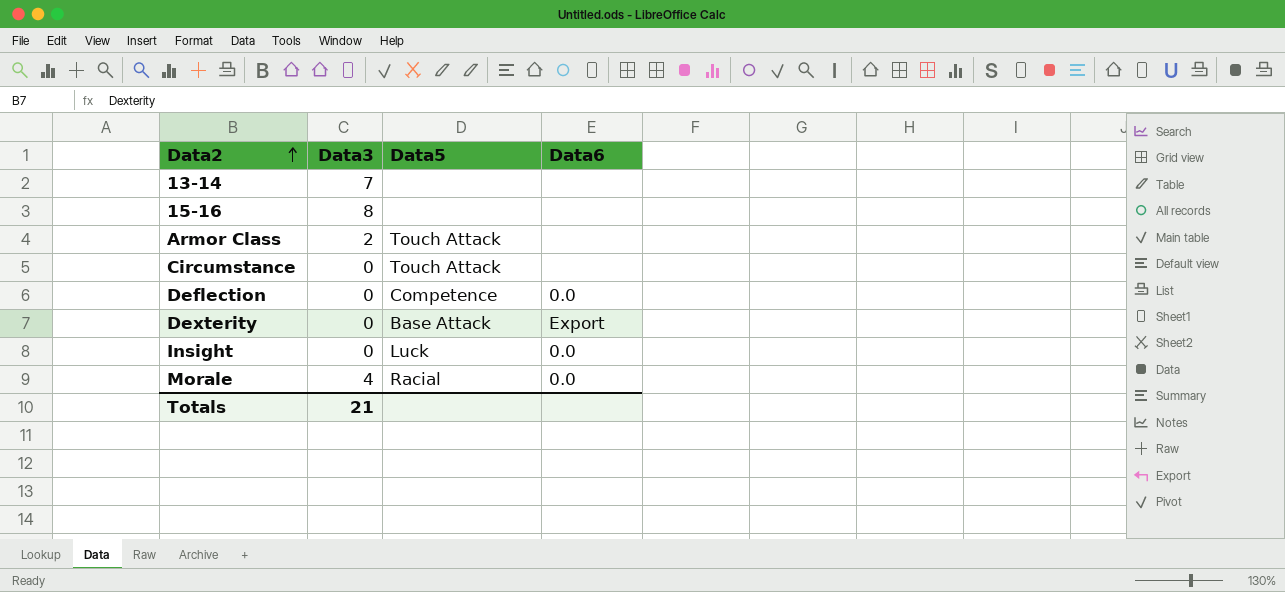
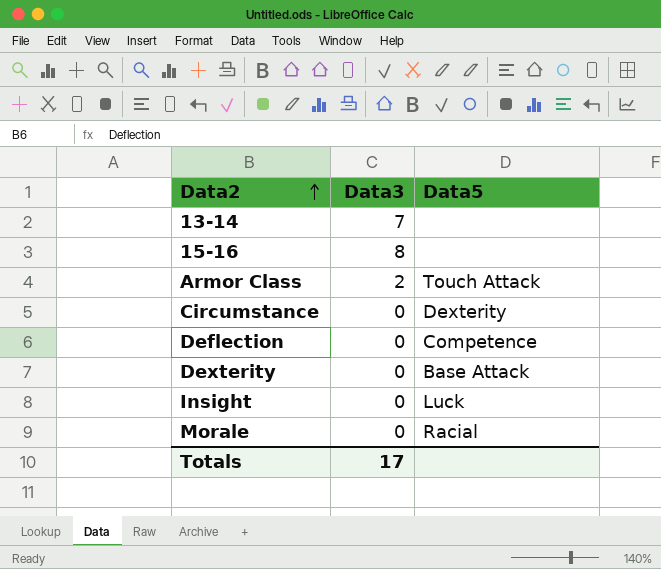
column Data6 | position: 4 -> none
Circumstance | Data5: Touch Attack -> Dexterity
Morale | Data3: 4 -> 0
Totals | Data3: 21 -> 17

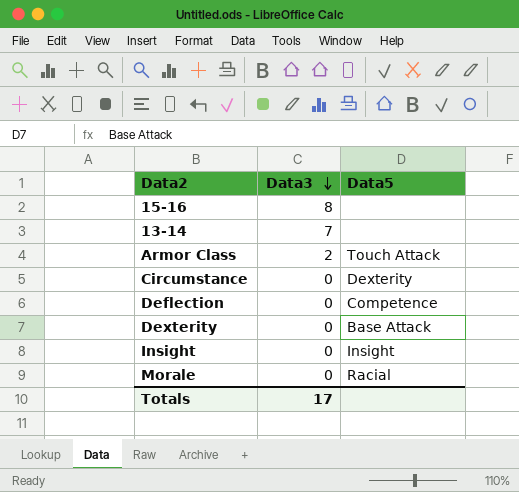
row order: Data2 ascending -> Data3 descending
Insight | Data5: Luck -> Insight

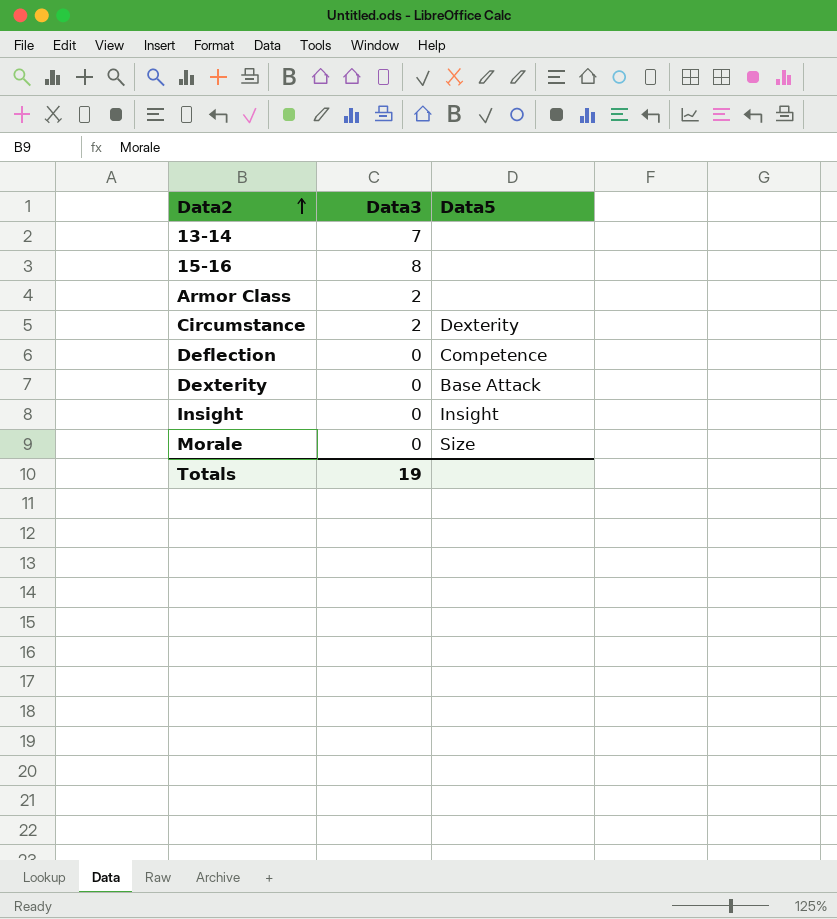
row order: Data3 descending -> Data2 ascending
Armor Class | Data5: Touch Attack -> none
Circumstance | Data3: 0 -> 2
Morale | Data5: Racial -> Size
Totals | Data3: 17 -> 19

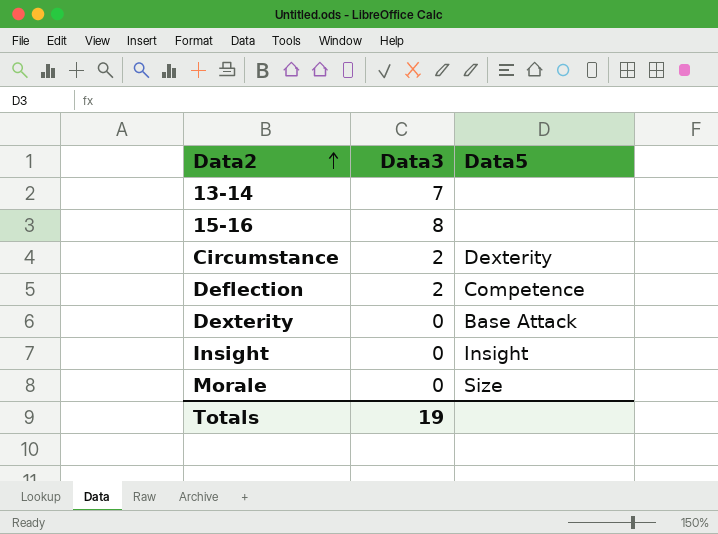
row Armor Class: 2 | none -> none
Deflection | Data3: 0 -> 2

